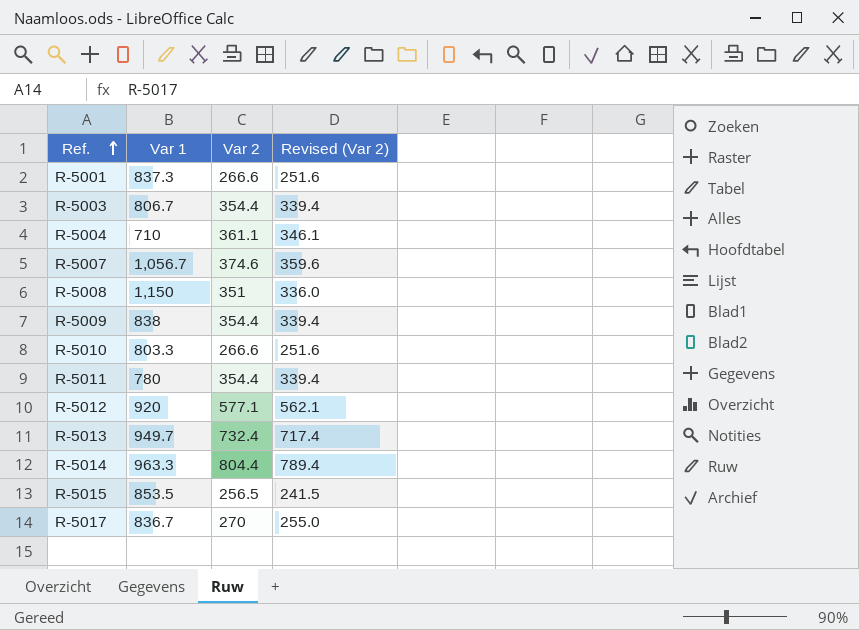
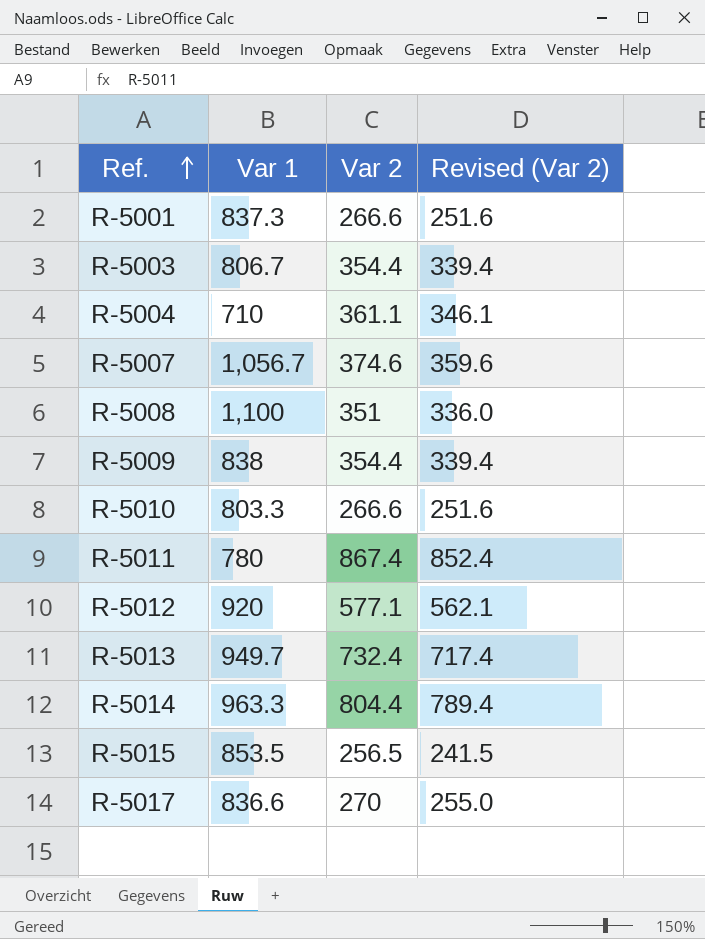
R-5008 | Var 1: 1,150 -> 1,100
R-5011 | Var 2: 354.4 -> 867.4
R-5011 | Revised (Var 2): 339.4 -> 852.4
R-5017 | Var 1: 836.7 -> 836.6

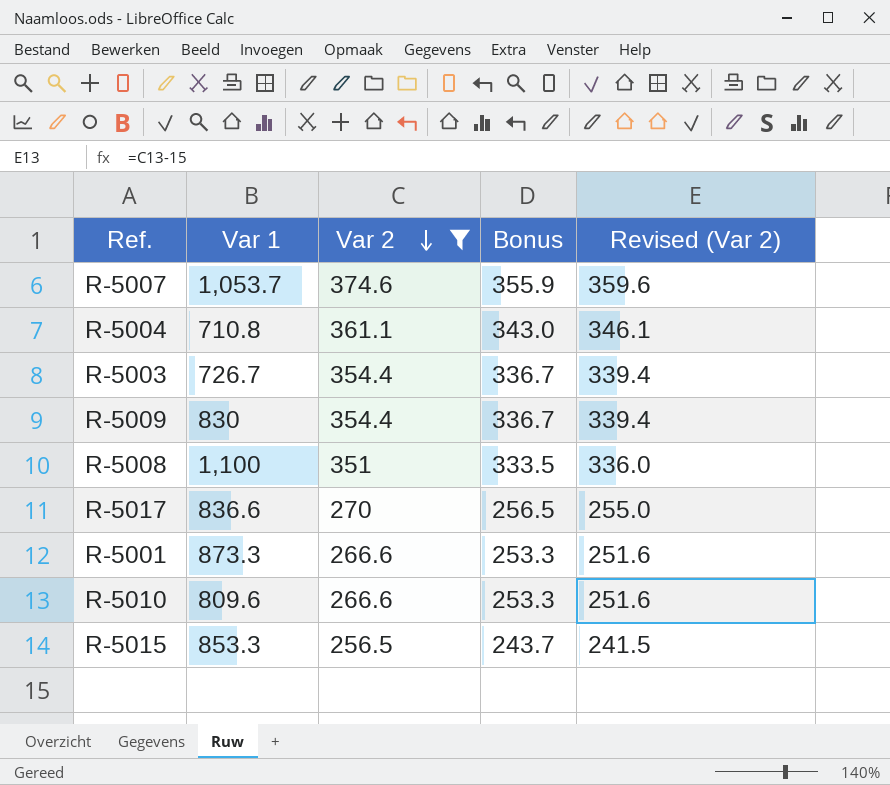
filter: none -> Var 2 <= 374.6
row order: Ref. ascending -> Var 2 descending
column Bonus | formula: none -> [Var 2] * 0.95
R-5007 | Var 1: 1,056.7 -> 1,053.7
R-5004 | Var 1: 710 -> 710.8
R-5003 | Var 1: 806.7 -> 726.7
R-5009 | Var 1: 838 -> 830
R-5001 | Var 1: 837.3 -> 873.3
R-5010 | Var 1: 803.3 -> 809.6
R-5015 | Var 1: 853.5 -> 853.3

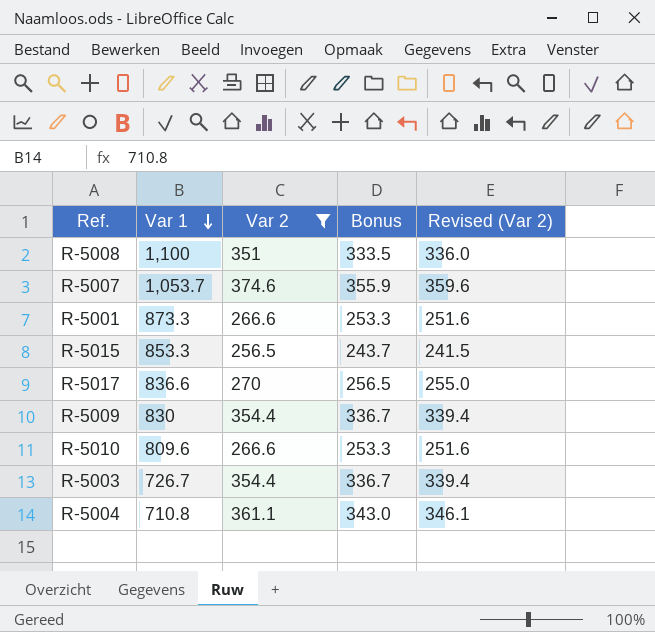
row order: Var 2 descending -> Var 1 descending

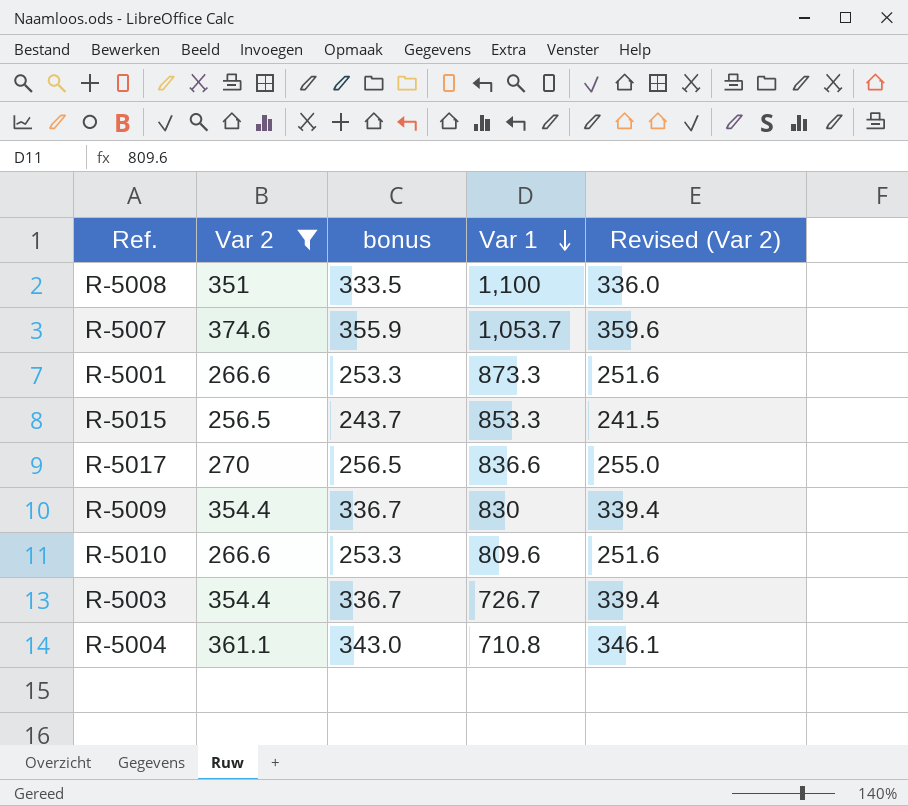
column name: Bonus -> bonus
column Var 1 | position: 2 -> 4

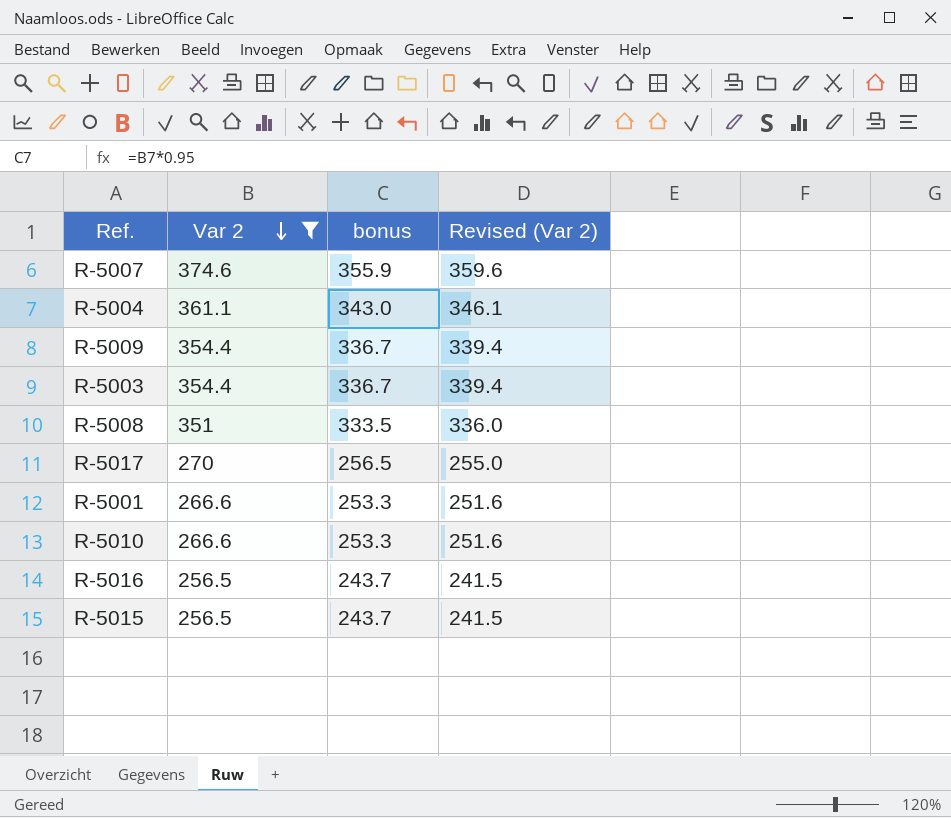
row order: Var 1 descending -> Var 2 descending
column Var 1 | position: 4 -> none
row R-5016: none -> 256.5 | 243.7 | 241.5

